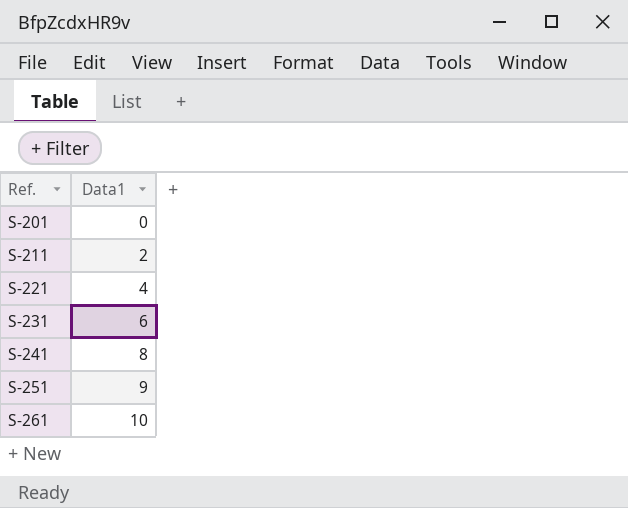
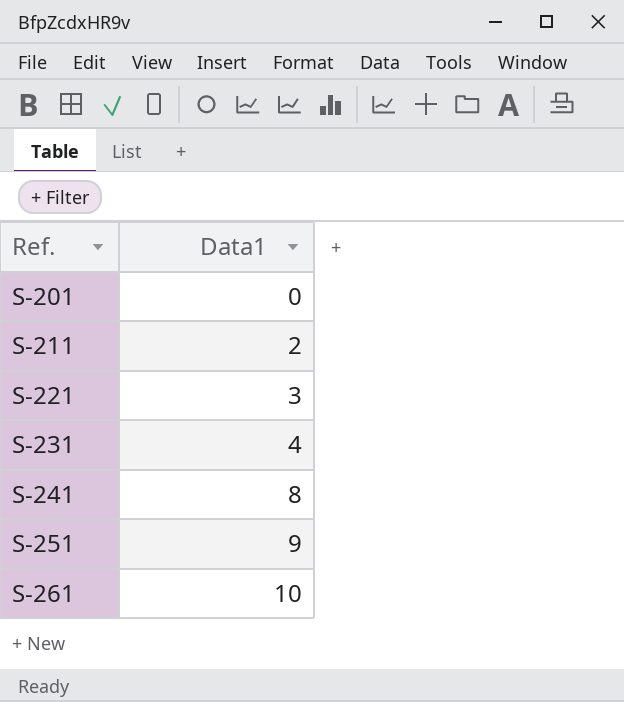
S-221 | Data1: 4 -> 3
S-231 | Data1: 6 -> 4

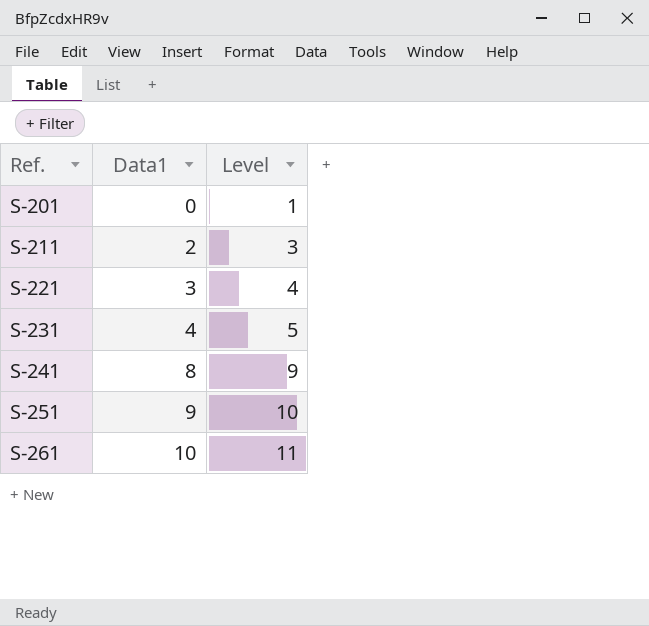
column Level | formula: none -> [Data1] + 1

